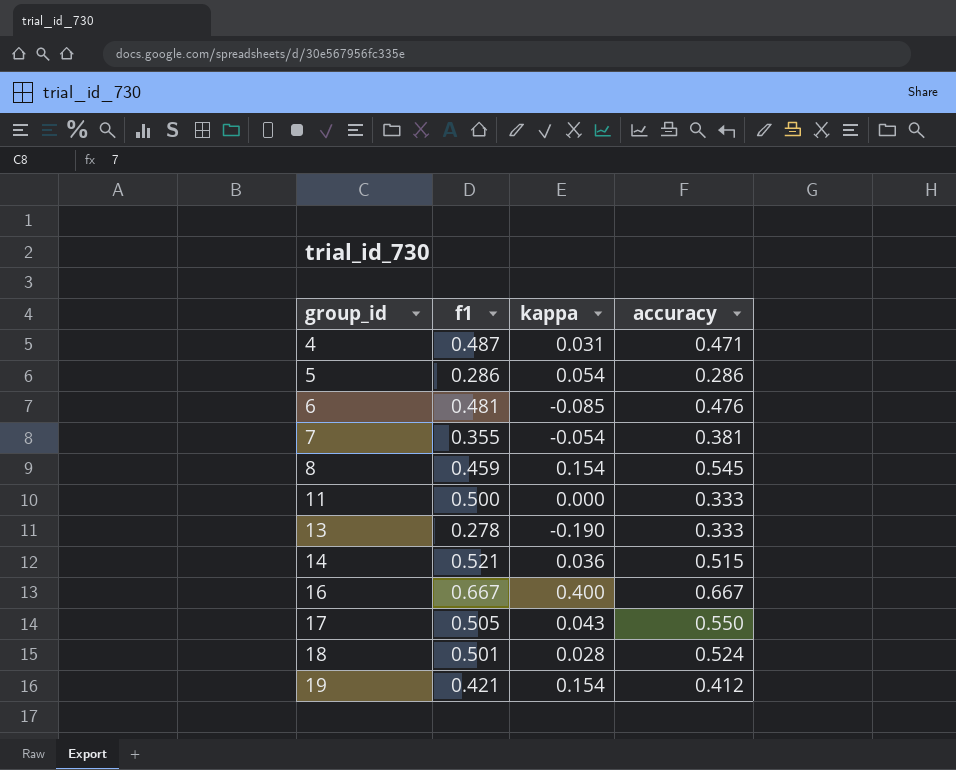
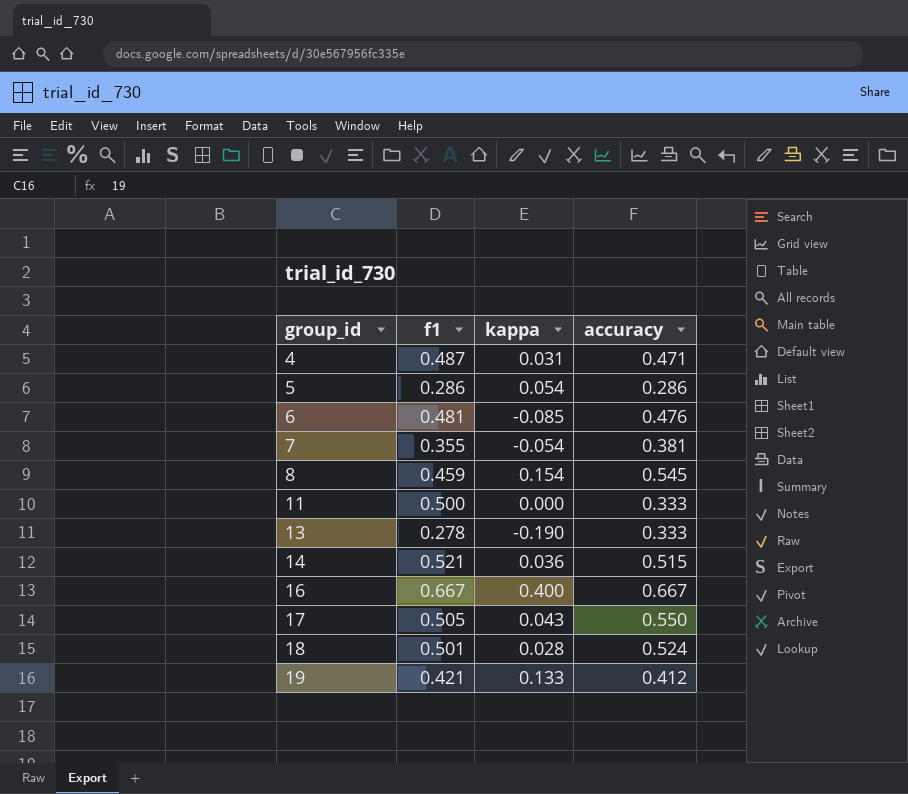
19 | kappa: 0.154 -> 0.133

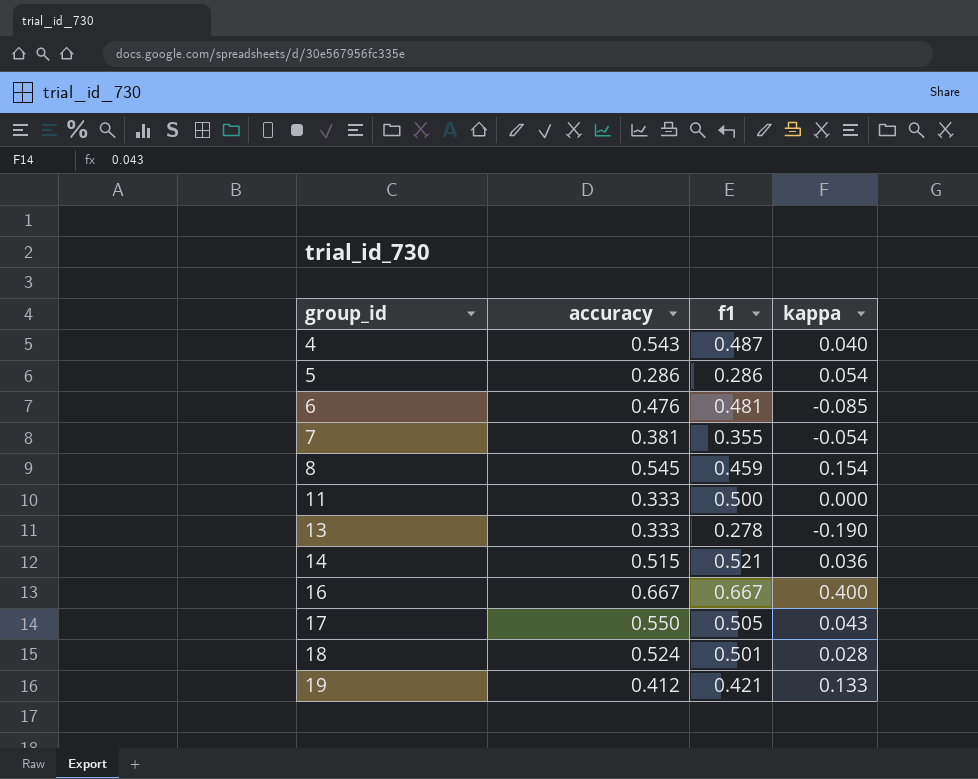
column accuracy | position: 4 -> 2
4 | accuracy: 0.471 -> 0.543
4 | kappa: 0.031 -> 0.040

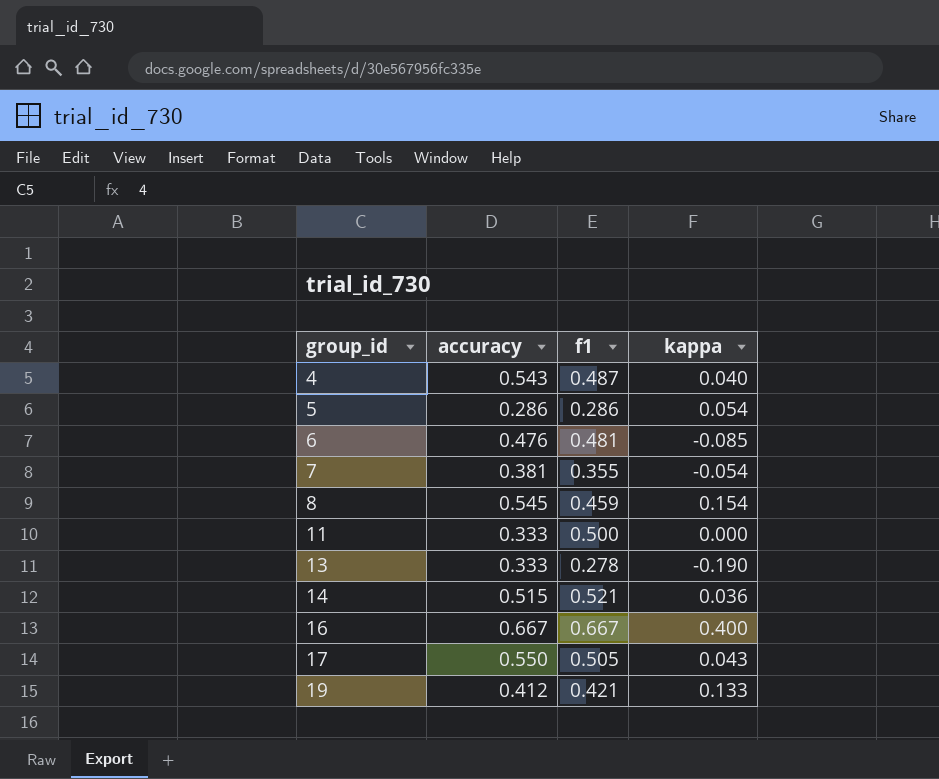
row 18: 0.524 | 0.501 | 0.028 -> none

